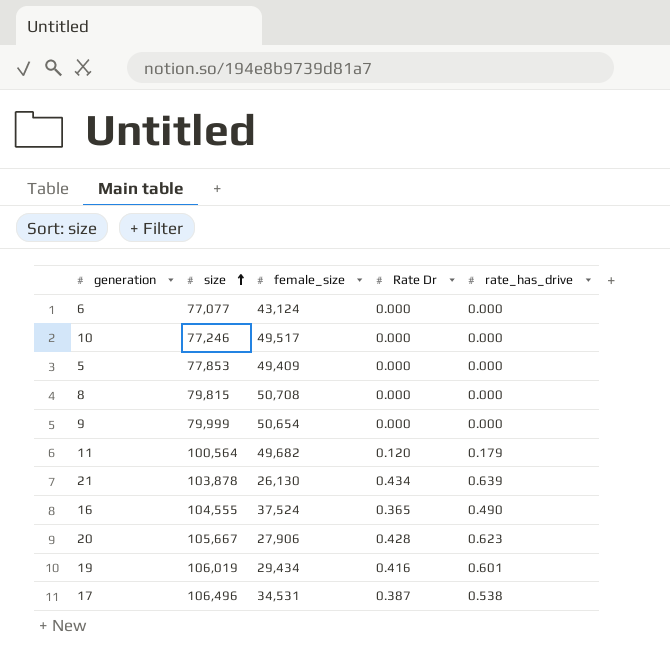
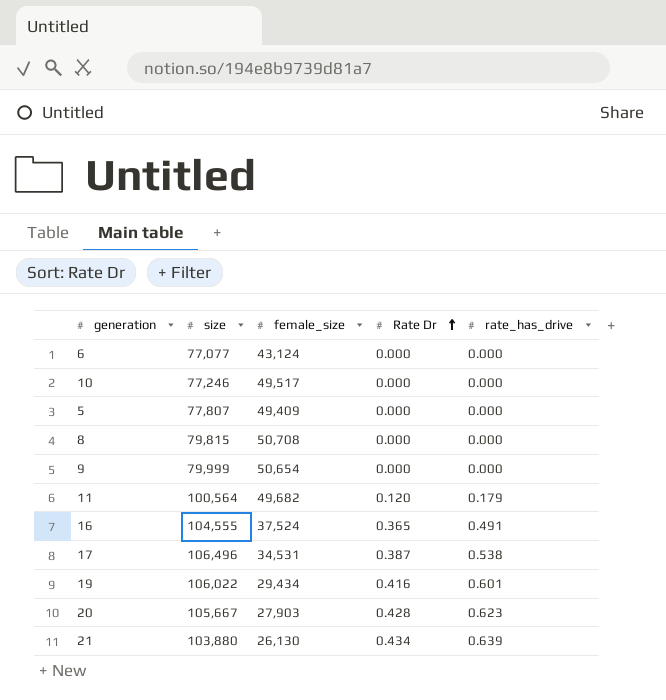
row order: size ascending -> Rate Dr ascending
5 | size: 77,853 -> 77,807
16 | rate_has_drive: 0.490 -> 0.491
19 | size: 106,019 -> 106,022
20 | female_size: 27,906 -> 27,903
21 | size: 103,878 -> 103,880

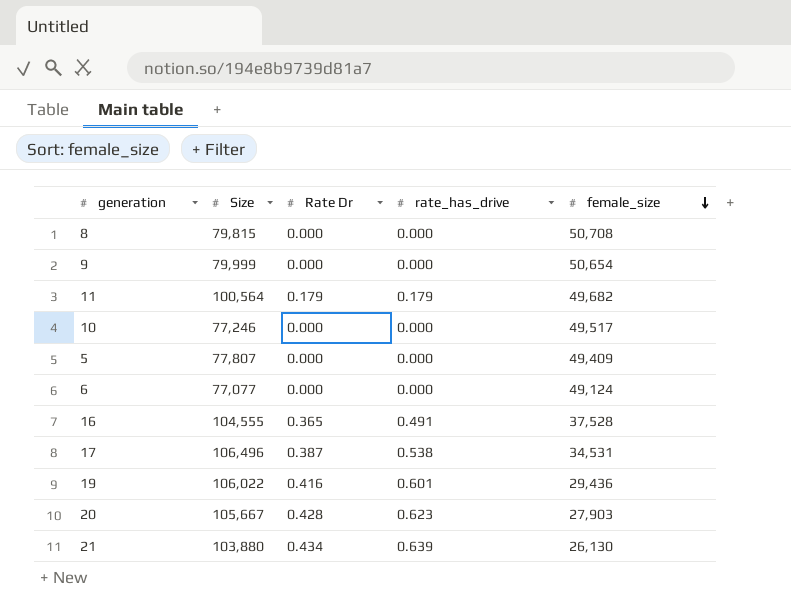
row order: Rate Dr ascending -> female_size descending
column name: size -> Size
column female_size | position: 3 -> 5
11 | Rate Dr: 0.120 -> 0.179
6 | female_size: 43,124 -> 49,124
16 | female_size: 37,524 -> 37,528
19 | female_size: 29,434 -> 29,436

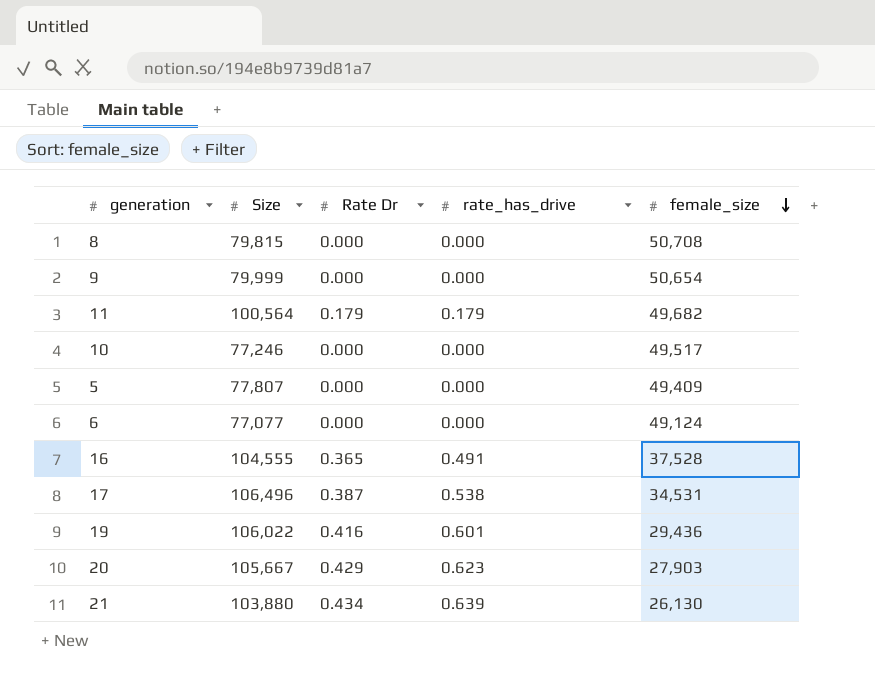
20 | Rate Dr: 0.428 -> 0.429

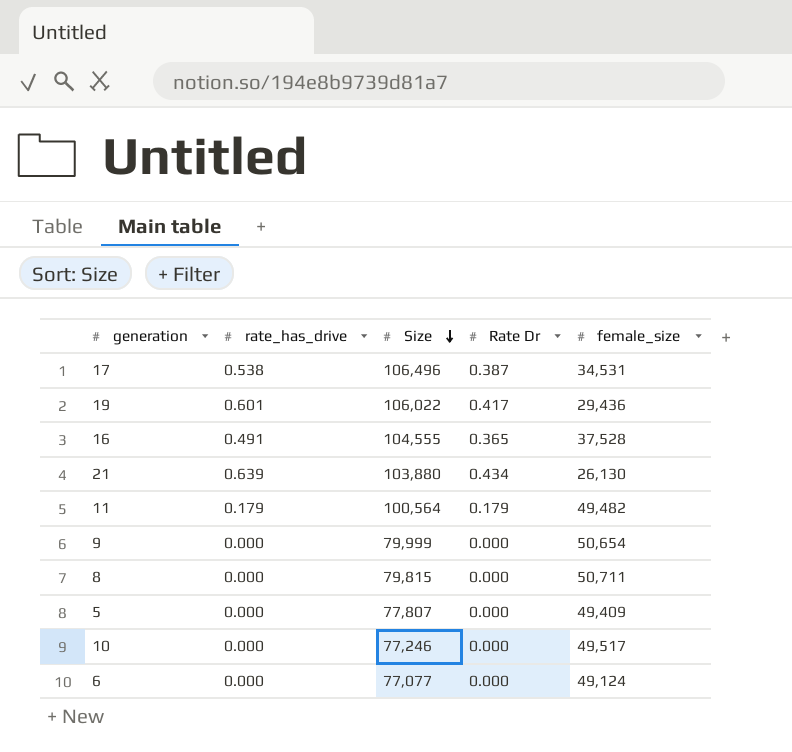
row order: female_size descending -> Size descending
column rate_has_drive | position: 4 -> 2
row 20: 105,667 | 0.429 | 0.623 | 27,903 -> none
19 | Rate Dr: 0.416 -> 0.417
11 | female_size: 49,682 -> 49,482
8 | female_size: 50,708 -> 50,711

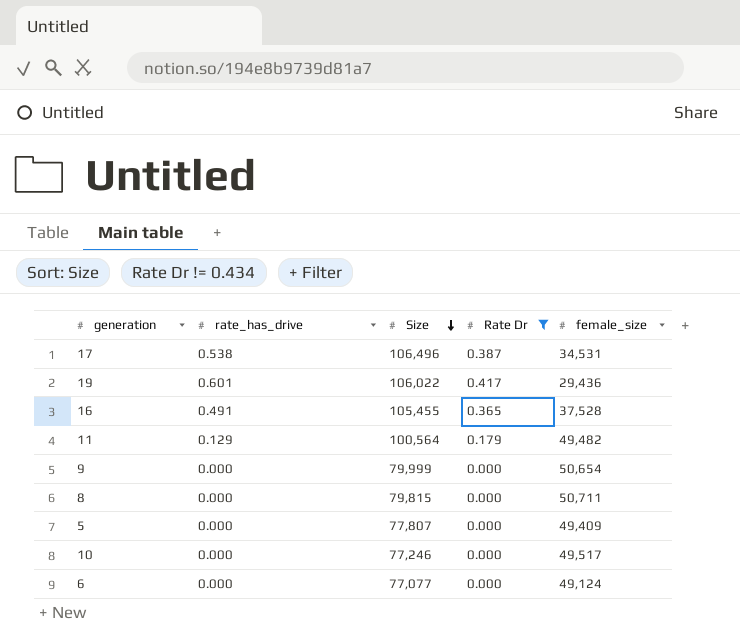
filter: none -> Rate Dr != 0.434
16 | Size: 104,555 -> 105,455
11 | rate_has_drive: 0.179 -> 0.129

